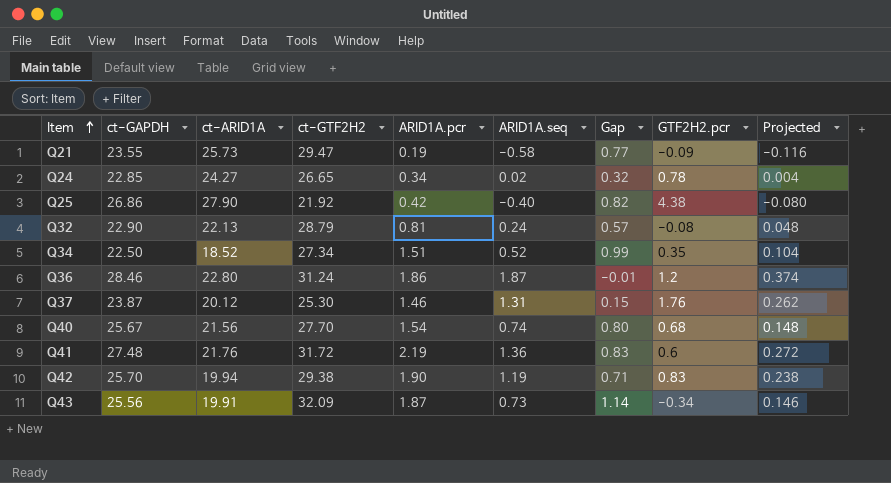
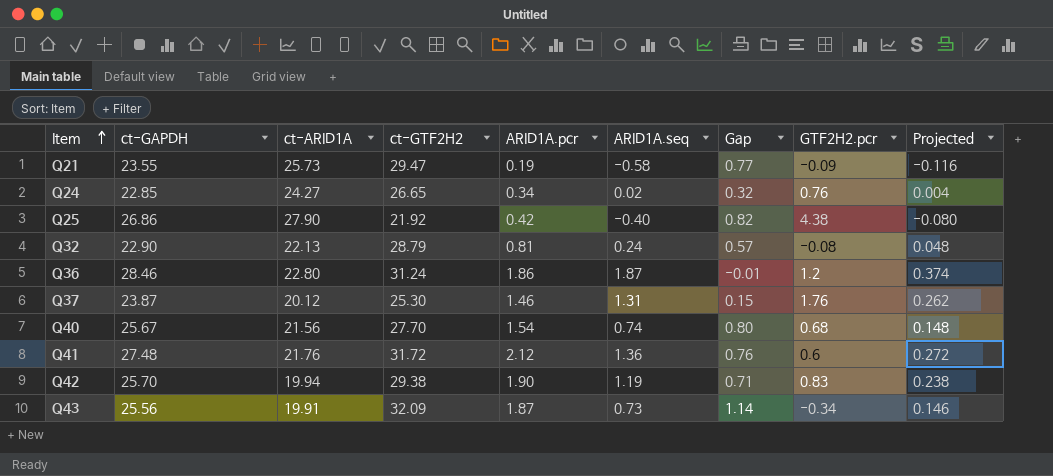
row Q34: 22.50 | 18.52 | 27.34 | 1.51 | 0.52 | 0.99 | 0.35 | 0.104 -> none
Q24 | GTF2H2.pcr: 0.78 -> 0.76
Q41 | ARID1A.pcr: 2.19 -> 2.12
Q41 | Gap: 0.83 -> 0.76

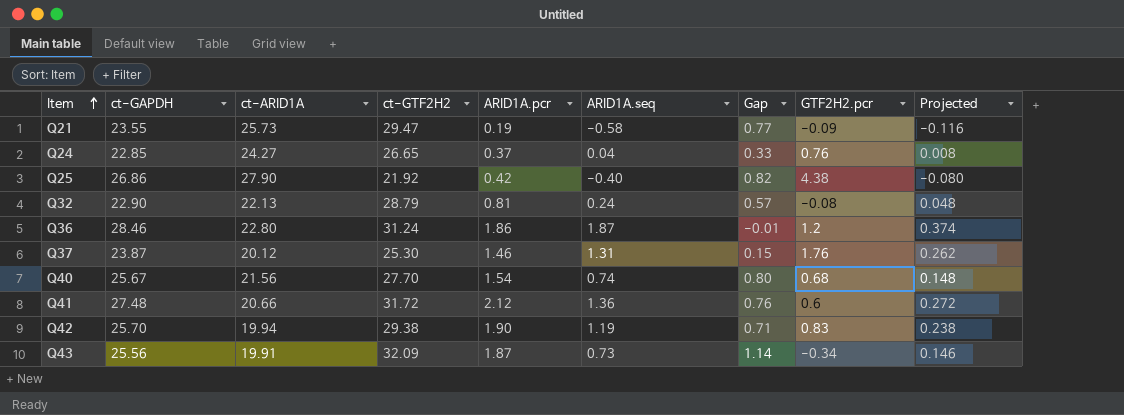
Q24 | ARID1A.pcr: 0.34 -> 0.37
Q24 | ARID1A.seq: 0.02 -> 0.04
Q24 | Gap: 0.32 -> 0.33
Q24 | Projected: 0.004 -> 0.008
Q41 | ct-ARID1A: 21.76 -> 20.66

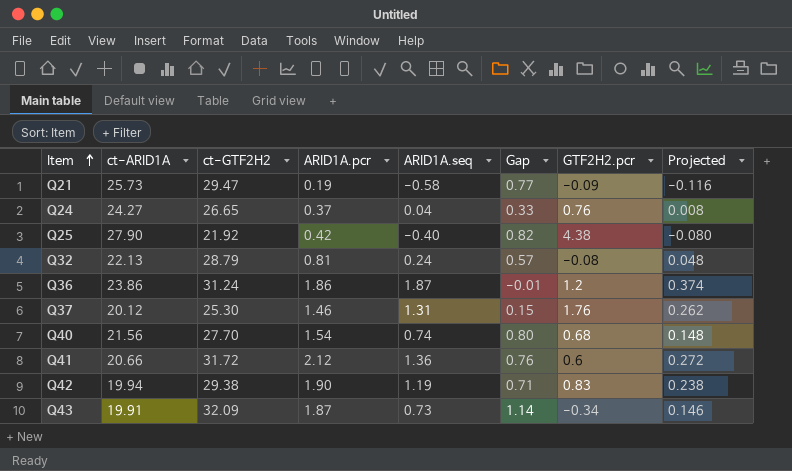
column ct-GAPDH | position: 2 -> none
Q36 | ct-ARID1A: 22.80 -> 23.86

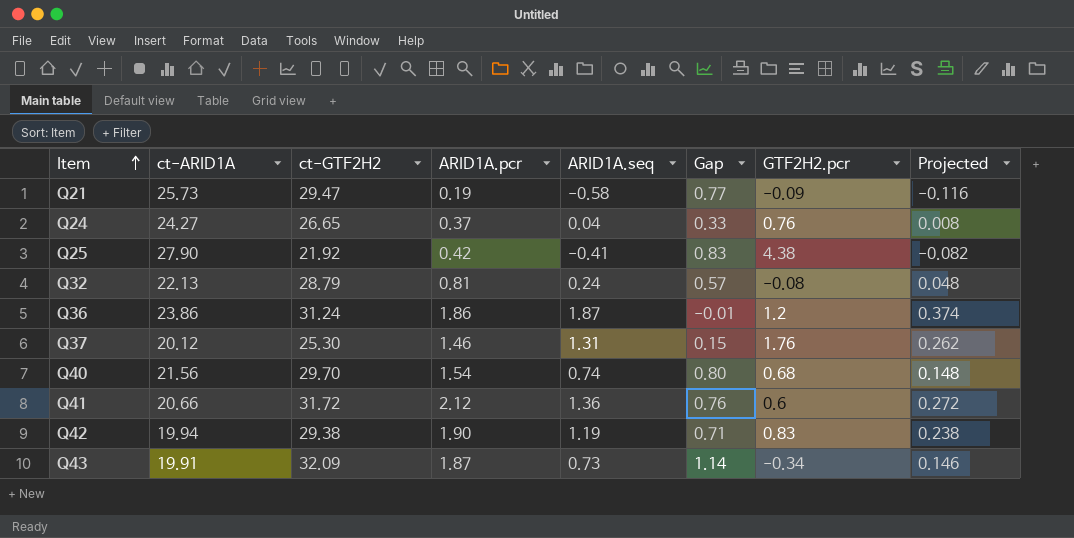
Q25 | ARID1A.seq: -0.40 -> -0.41
Q25 | Gap: 0.82 -> 0.83
Q25 | Projected: -0.080 -> -0.082
Q40 | ct-GTF2H2: 27.70 -> 29.70

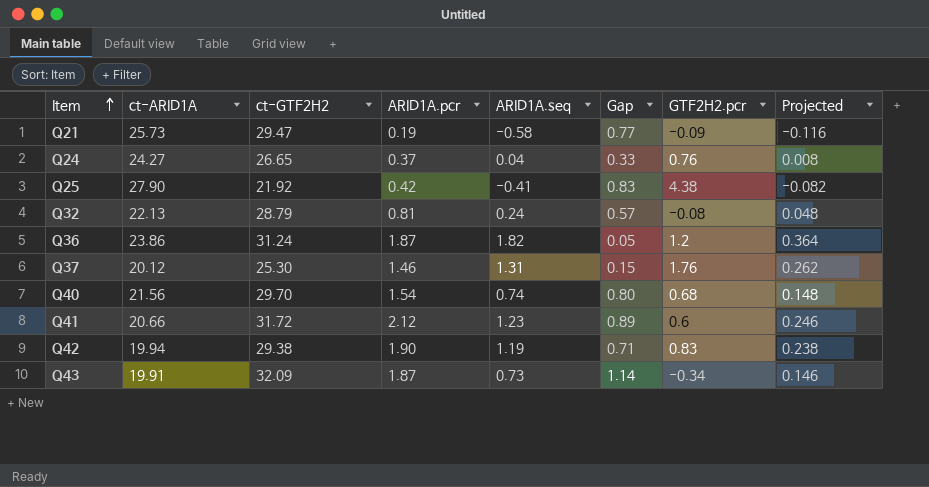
Q36 | ARID1A.pcr: 1.86 -> 1.87
Q36 | ARID1A.seq: 1.87 -> 1.82
Q36 | Gap: -0.01 -> 0.05
Q36 | Projected: 0.374 -> 0.364
Q41 | ARID1A.seq: 1.36 -> 1.23
Q41 | Gap: 0.76 -> 0.89
Q41 | Projected: 0.272 -> 0.246

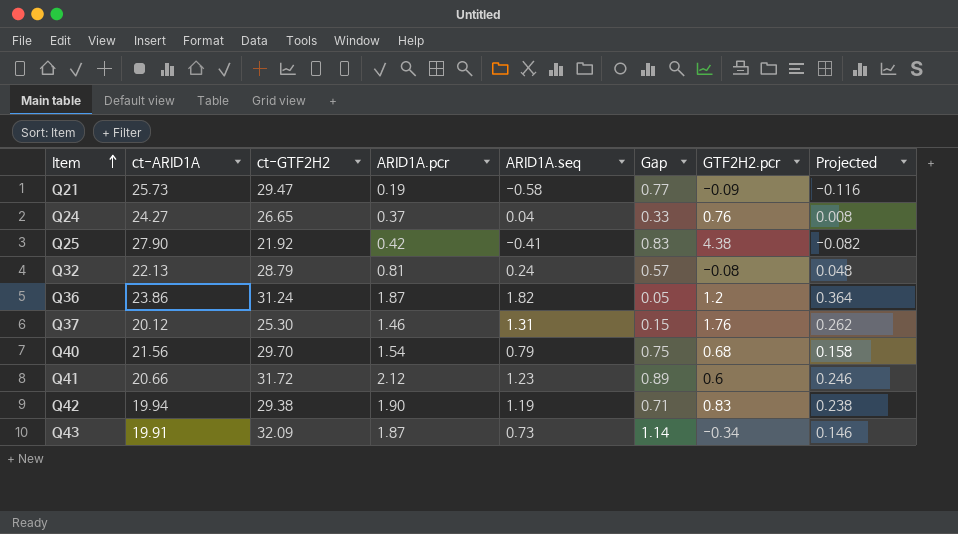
Q40 | ARID1A.seq: 0.74 -> 0.79
Q40 | Gap: 0.80 -> 0.75
Q40 | Projected: 0.148 -> 0.158

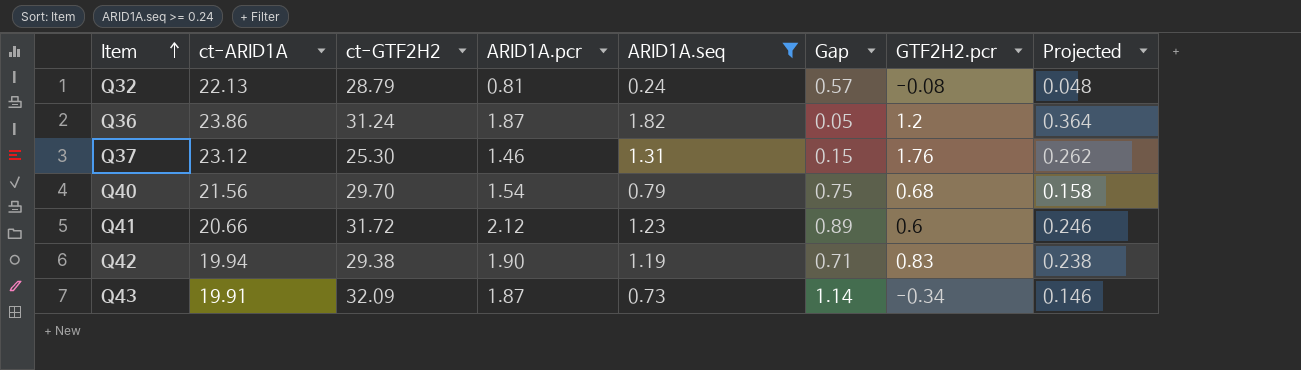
filter: none -> ARID1A.seq >= 0.24
Q37 | ct-ARID1A: 20.12 -> 23.12

